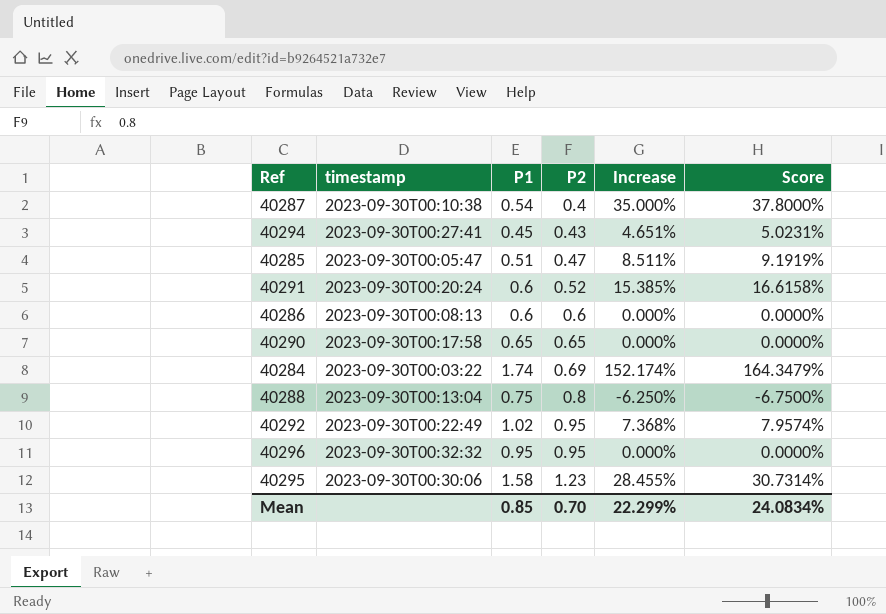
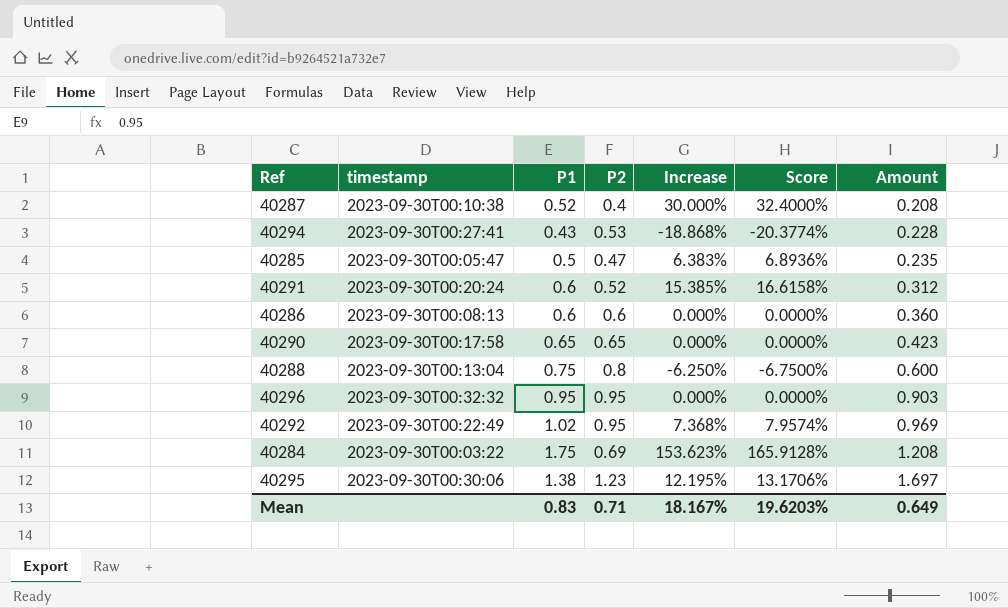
row order: P2 ascending -> Amount ascending
column Amount | formula: none -> [P1] * [P2]
40287 | P1: 0.54 -> 0.52
40287 | Increase: 35.000% -> 30.000%
40287 | Score: 37.8000% -> 32.4000%
40294 | P1: 0.45 -> 0.43
40294 | P2: 0.43 -> 0.53
40294 | Increase: 4.651% -> -18.868%
40294 | Score: 5.0231% -> -20.3774%
40285 | P1: 0.51 -> 0.5
40285 | Increase: 8.511% -> 6.383%
40285 | Score: 9.1919% -> 6.8936%
40284 | P1: 1.74 -> 1.75
40284 | Increase: 152.174% -> 153.623%
40284 | Score: 164.3479% -> 165.9128%
40295 | P1: 1.58 -> 1.38
40295 | Increase: 28.455% -> 12.195%
40295 | Score: 30.7314% -> 13.1706%
Mean | P1: 0.85 -> 0.83
Mean | P2: 0.70 -> 0.71
Mean | Increase: 22.299% -> 18.167%
Mean | Score: 24.0834% -> 19.6203%

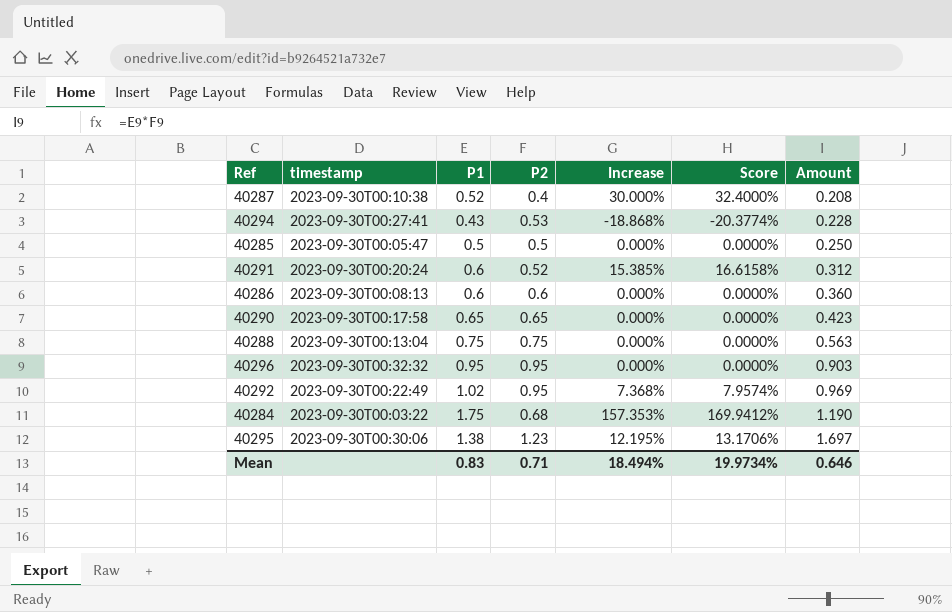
40285 | P2: 0.47 -> 0.5
40285 | Increase: 6.383% -> 0.000%
40285 | Score: 6.8936% -> 0.0000%
40285 | Amount: 0.235 -> 0.250
40288 | P2: 0.8 -> 0.75
40288 | Increase: -6.250% -> 0.000%
40288 | Score: -6.7500% -> 0.0000%
40288 | Amount: 0.600 -> 0.563
40284 | P2: 0.69 -> 0.68
40284 | Increase: 153.623% -> 157.353%
40284 | Score: 165.9128% -> 169.9412%
40284 | Amount: 1.208 -> 1.190
Mean | Increase: 18.167% -> 18.494%
Mean | Score: 19.6203% -> 19.9734%
Mean | Amount: 0.649 -> 0.646

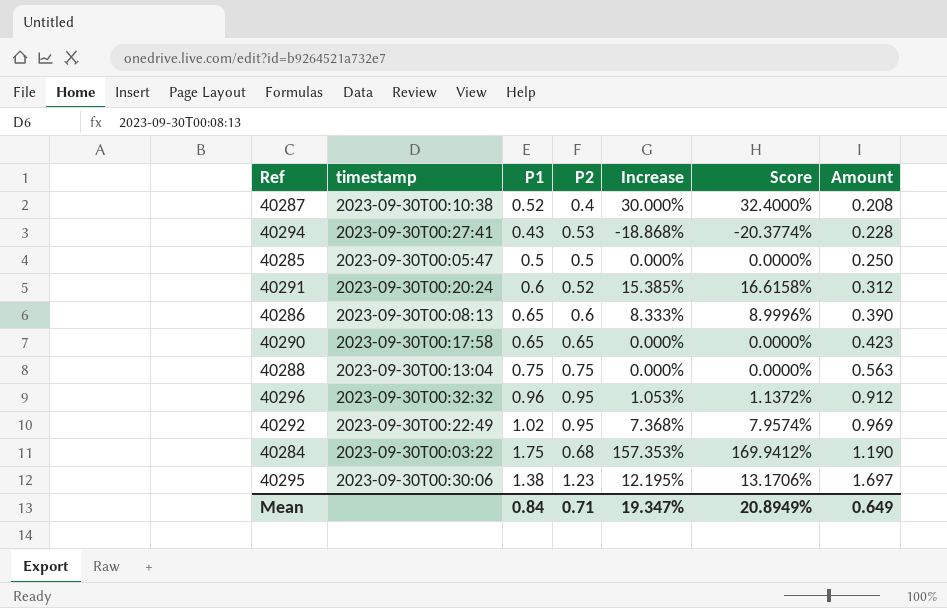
40286 | P1: 0.6 -> 0.65
40286 | Increase: 0.000% -> 8.333%
40286 | Score: 0.0000% -> 8.9996%
40286 | Amount: 0.360 -> 0.390
40296 | P1: 0.95 -> 0.96
40296 | Increase: 0.000% -> 1.053%
40296 | Score: 0.0000% -> 1.1372%
40296 | Amount: 0.903 -> 0.912
Mean | P1: 0.83 -> 0.84
Mean | Increase: 18.494% -> 19.347%
Mean | Score: 19.9734% -> 20.8949%
Mean | Amount: 0.646 -> 0.649

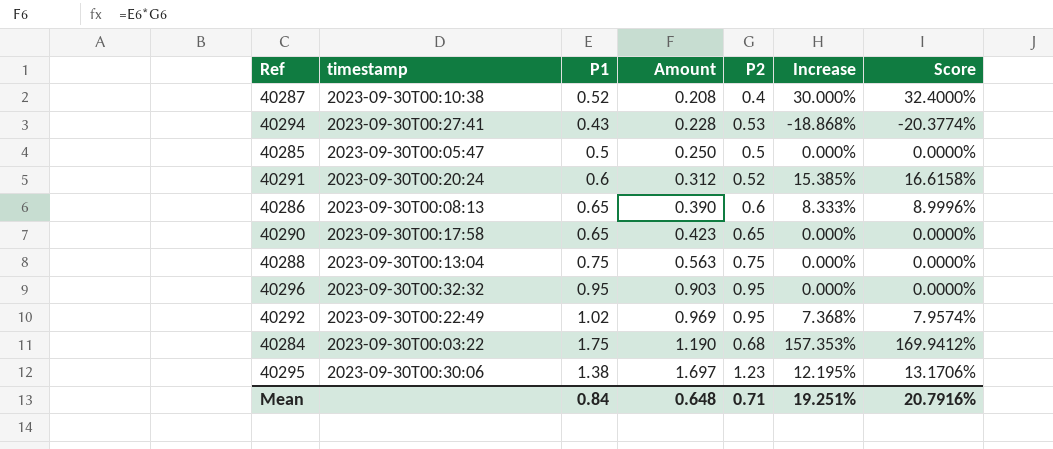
column Amount | position: 7 -> 4
40296 | P1: 0.96 -> 0.95
40296 | Amount: 0.912 -> 0.903
40296 | Increase: 1.053% -> 0.000%
40296 | Score: 1.1372% -> 0.0000%
Mean | Amount: 0.649 -> 0.648
Mean | Increase: 19.347% -> 19.251%
Mean | Score: 20.8949% -> 20.7916%

